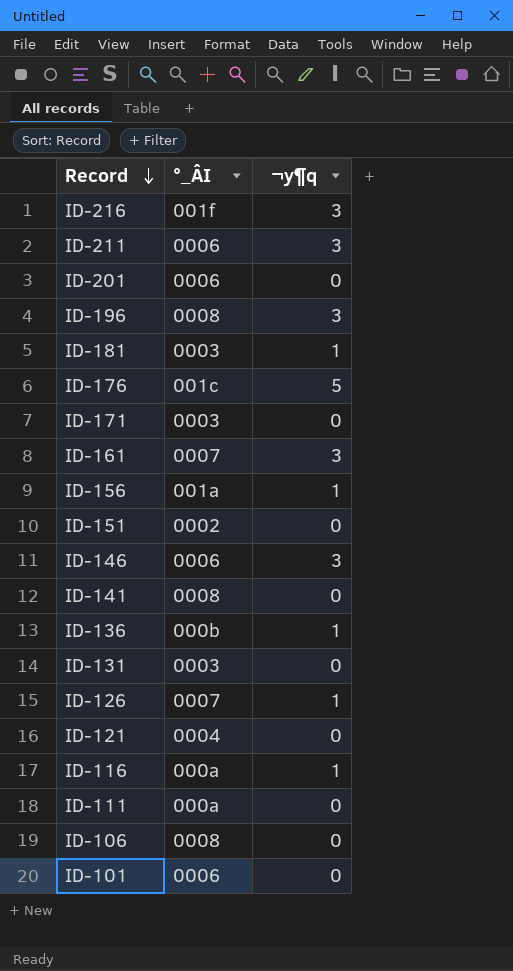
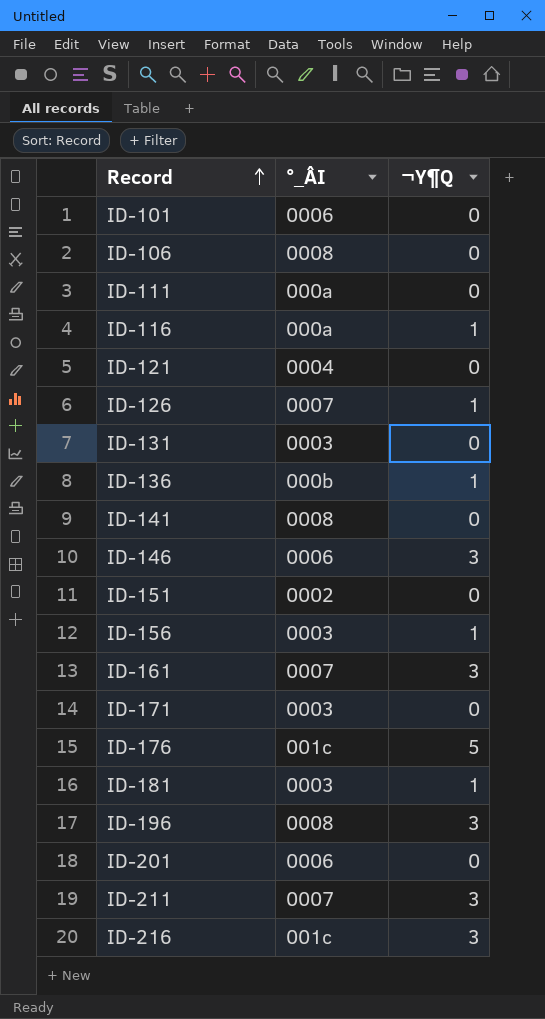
row order: Record descending -> Record ascending
column name: ¬y¶q -> ¬Y¶Q
ID-156 | °_ÂI: 001a -> 0003
ID-211 | °_ÂI: 0006 -> 0007
ID-216 | °_ÂI: 001f -> 001c

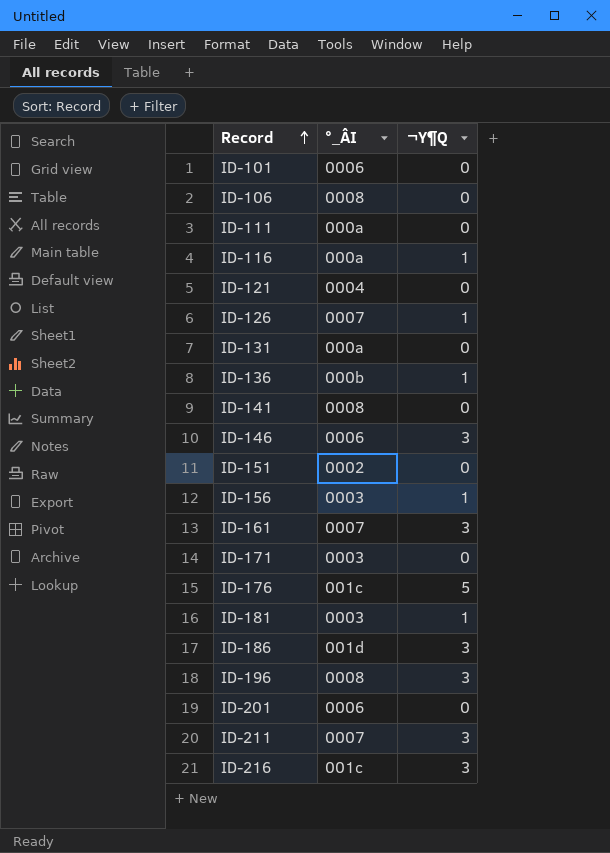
ID-131 | °_ÂI: 0003 -> 000a
row ID-186: none -> 001d | 3

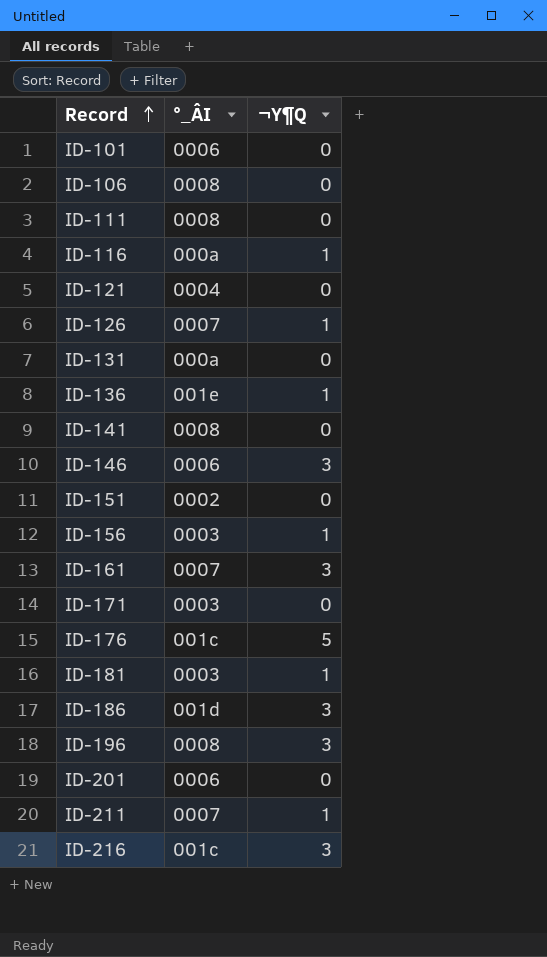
ID-111 | °_ÂI: 000a -> 0008
ID-136 | °_ÂI: 000b -> 001e
ID-211 | ¬Y¶Q: 3 -> 1

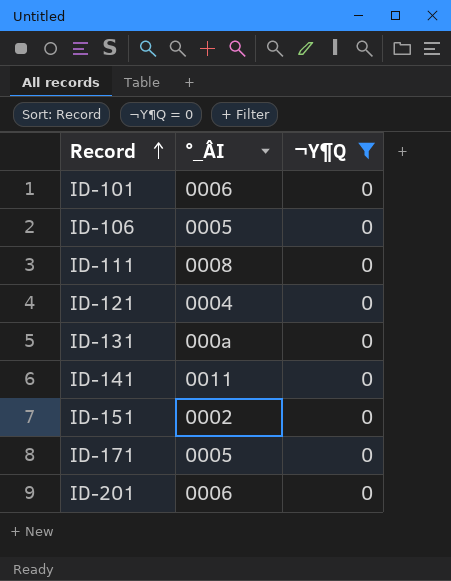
filter: none -> ¬Y¶Q = 0
ID-106 | °_ÂI: 0008 -> 0005
ID-141 | °_ÂI: 0008 -> 0011
ID-171 | °_ÂI: 0003 -> 0005

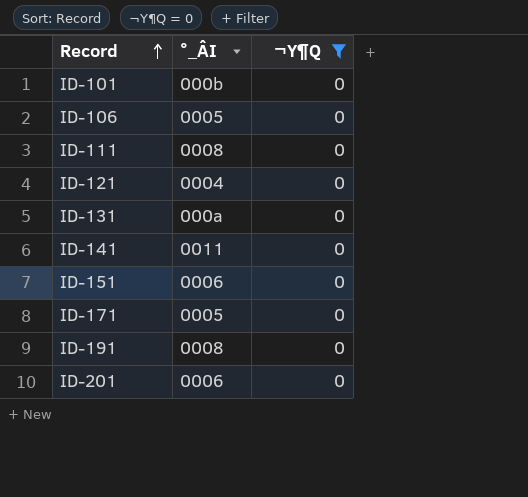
ID-101 | °_ÂI: 0006 -> 000b
ID-151 | °_ÂI: 0002 -> 0006
row ID-191: none -> 0008 | 0

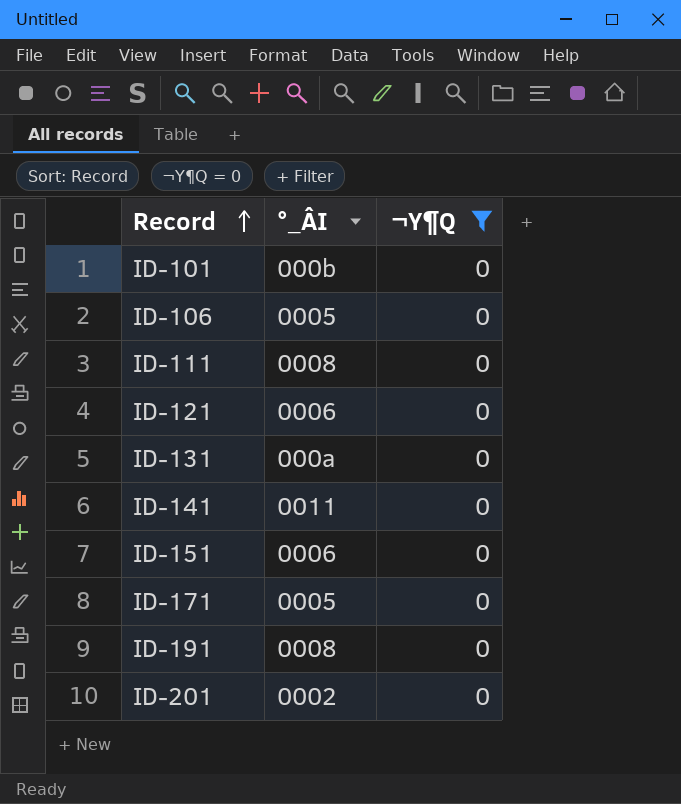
ID-121 | °_ÂI: 0004 -> 0006
ID-201 | °_ÂI: 0006 -> 0002

